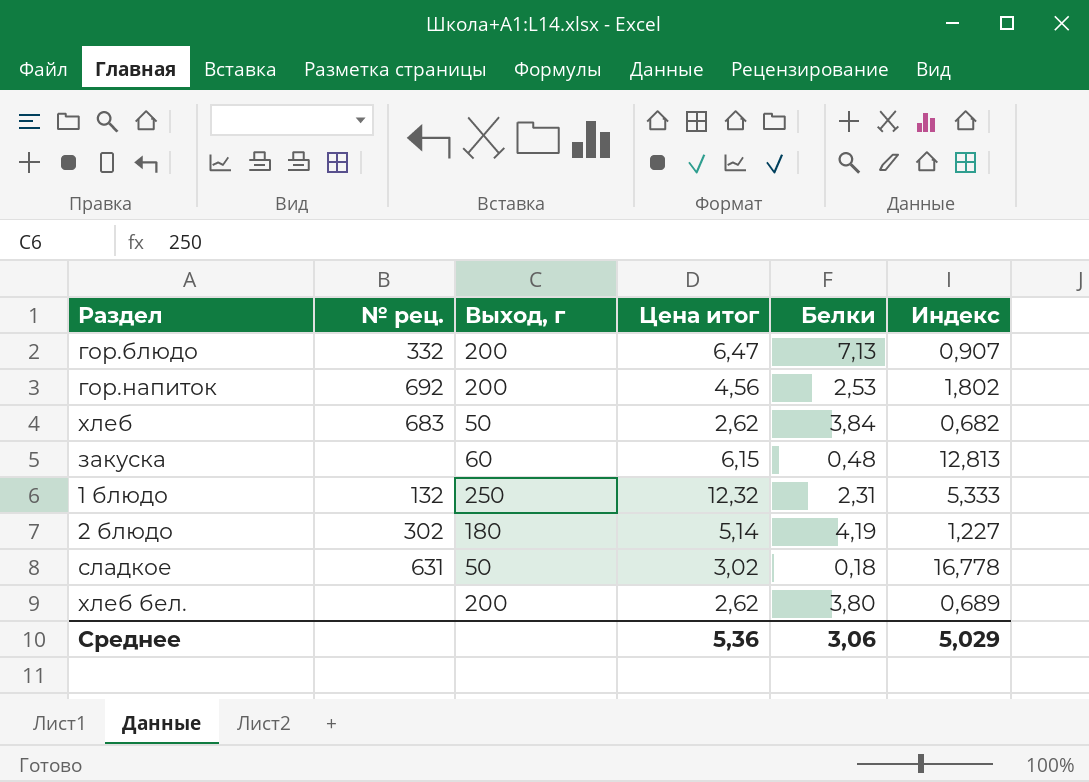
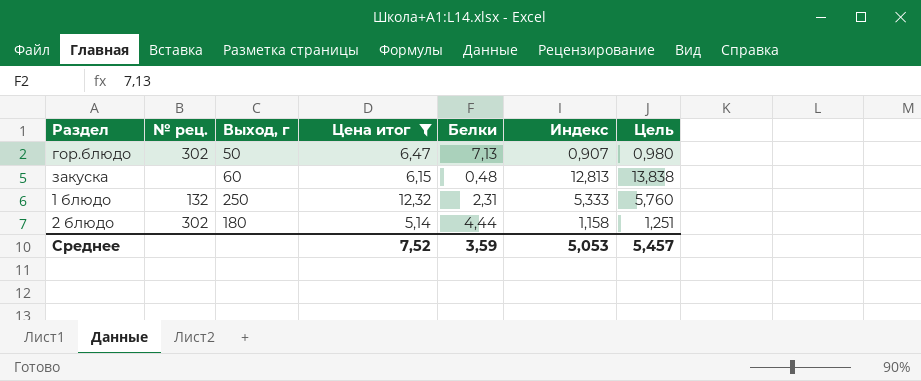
filter: none -> Цена итог >= 5,14
column Цель | formula: none -> [Индекс] * 1,08
гор.блюдо | № рец.: 332 -> 302
гор.блюдо | Выход, г: 200 -> 50
2 блюдо | Белки: 4,19 -> 4,44
2 блюдо | Индекс: 1,227 -> 1,158
Среднее | Цена итог: 5,36 -> 7,52
Среднее | Белки: 3,06 -> 3,59
Среднее | Индекс: 5,029 -> 5,053

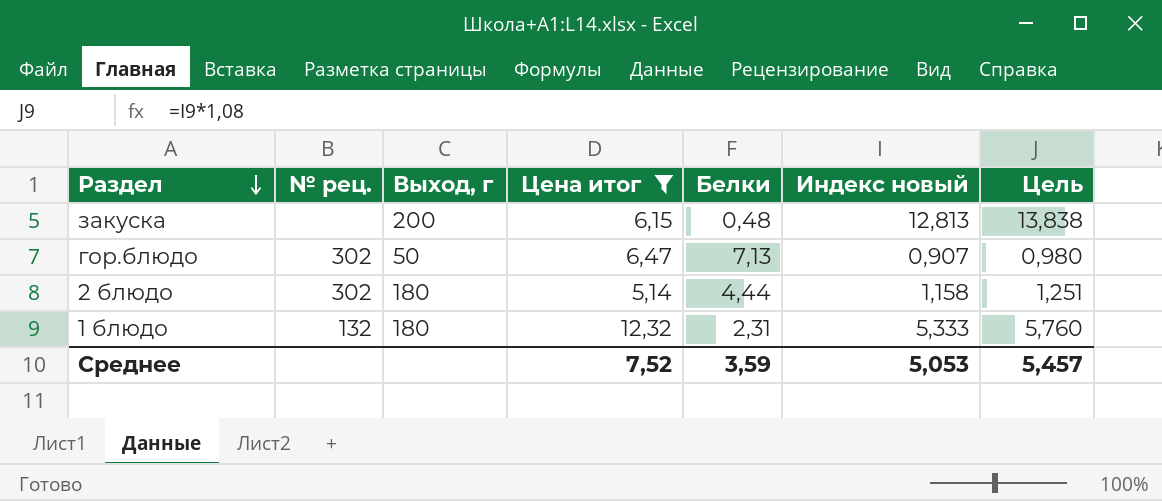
row order: none -> Раздел descending
column name: Индекс -> Индекс новый
закуска | Выход, г: 60 -> 200
1 блюдо | Выход, г: 250 -> 180

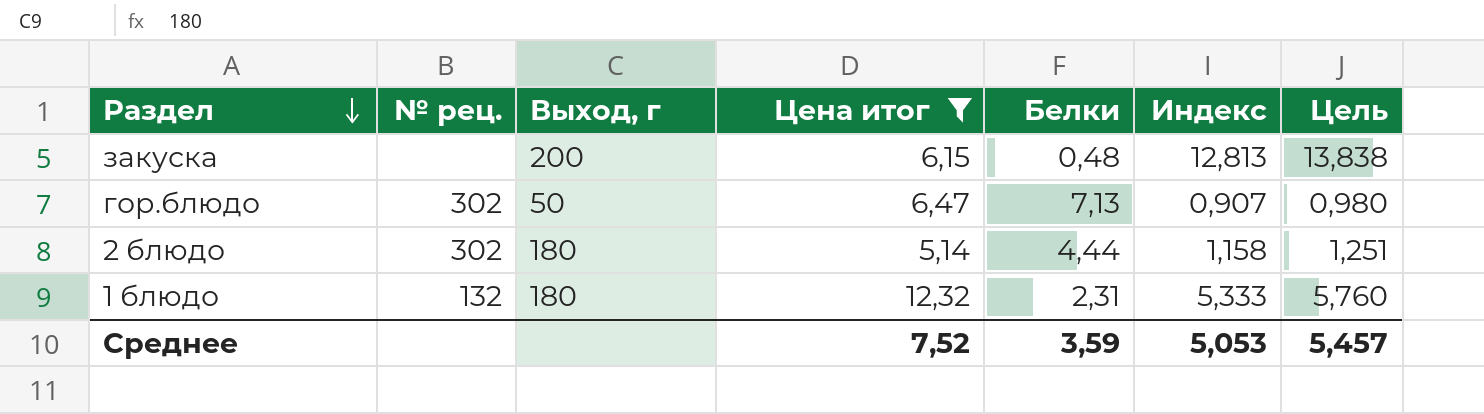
column name: Индекс новый -> Индекс

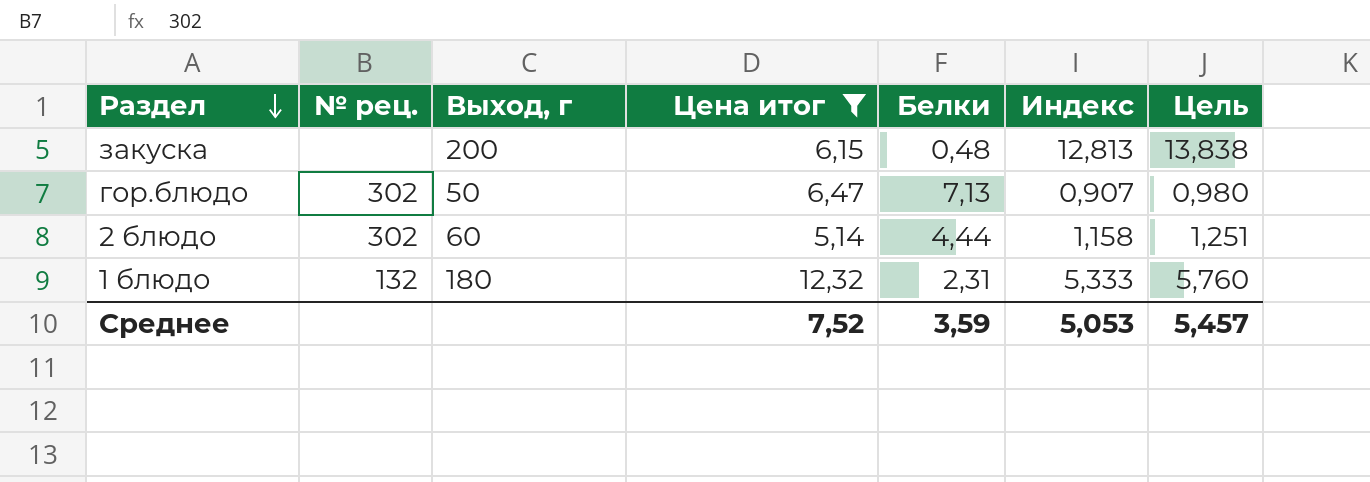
2 блюдо | Выход, г: 180 -> 60

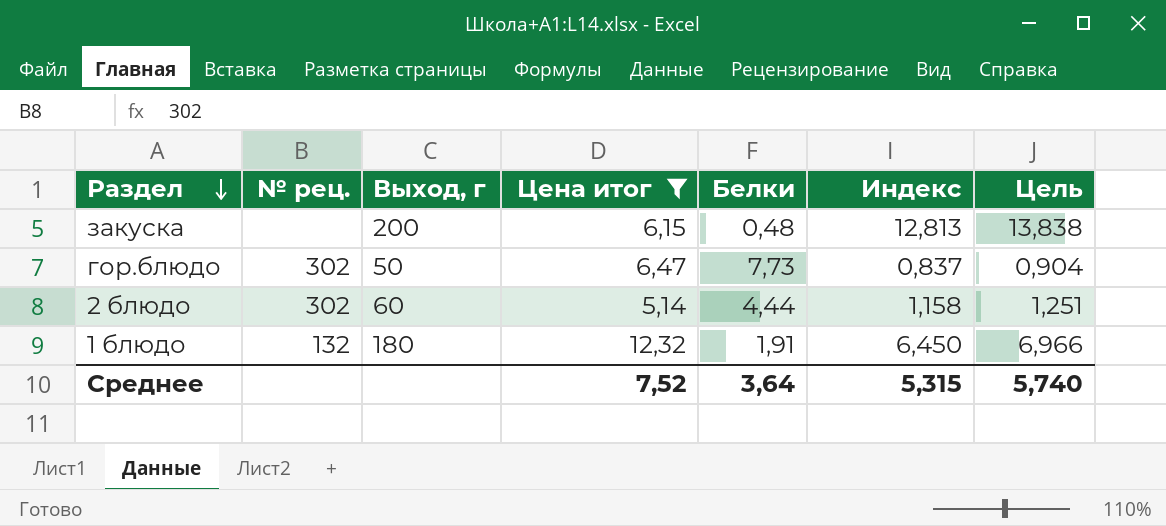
гор.блюдо | Белки: 7,13 -> 7,73
гор.блюдо | Индекс: 0,907 -> 0,837
гор.блюдо | Цель: 0,980 -> 0,904
1 блюдо | Белки: 2,31 -> 1,91
1 блюдо | Индекс: 5,333 -> 6,450
1 блюдо | Цель: 5,760 -> 6,966
Среднее | Белки: 3,59 -> 3,64
Среднее | Индекс: 5,053 -> 5,315
Среднее | Цель: 5,457 -> 5,740

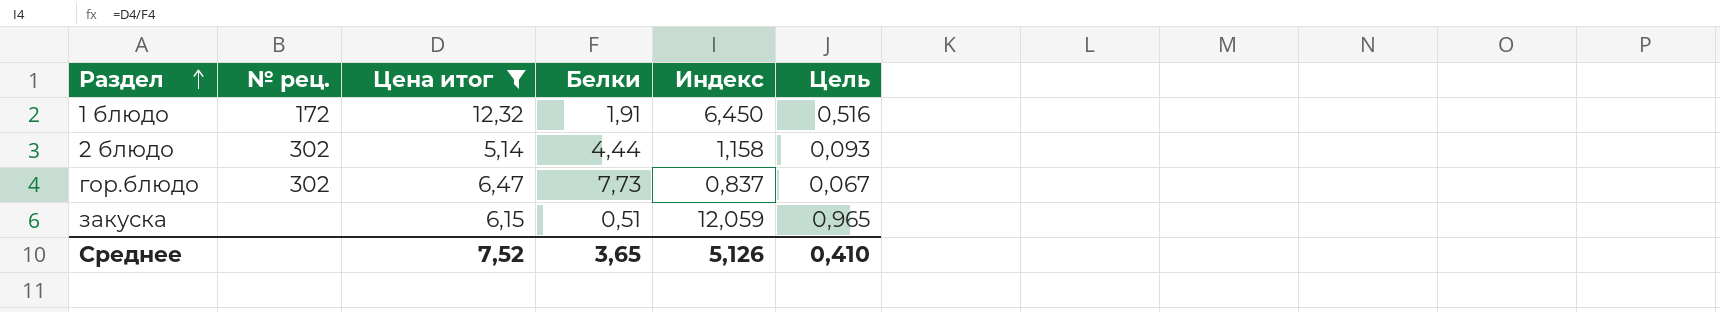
row order: Раздел descending -> Раздел ascending
column Выход, г | position: 3 -> none
column Цель | formula: [Индекс] * 1,08 -> [Индекс] * 0,08
1 блюдо | № рец.: 132 -> 172
закуска | Белки: 0,48 -> 0,51
закуска | Индекс: 12,813 -> 12,059
Среднее | Белки: 3,64 -> 3,65
Среднее | Индекс: 5,315 -> 5,126
Среднее | Цель: 5,740 -> 0,410

